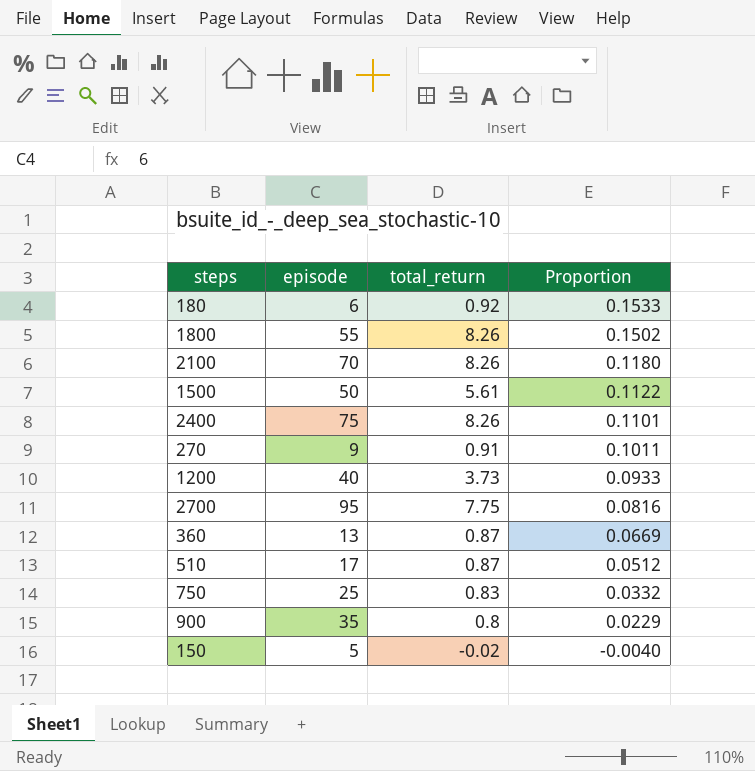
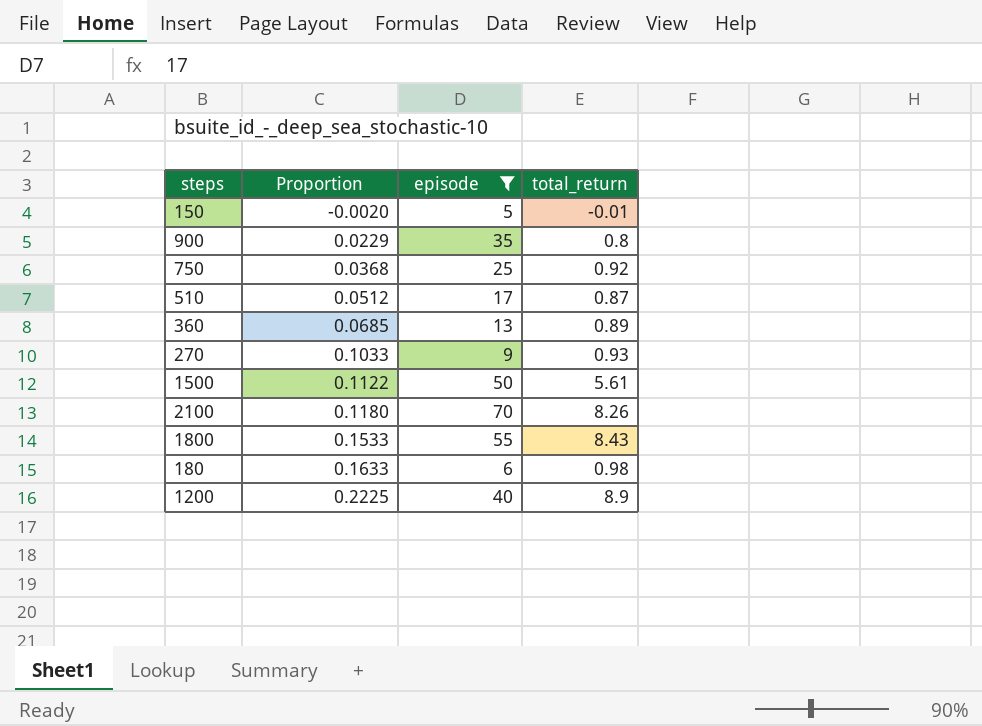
filter: none -> episode <= 70
row order: Proportion descending -> Proportion ascending
column Proportion | position: 4 -> 2
150 | Proportion: -0.0040 -> -0.0020
150 | total_return: -0.02 -> -0.01
750 | Proportion: 0.0332 -> 0.0368
750 | total_return: 0.83 -> 0.92
360 | Proportion: 0.0669 -> 0.0685
360 | total_return: 0.87 -> 0.89
270 | Proportion: 0.1011 -> 0.1033
270 | total_return: 0.91 -> 0.93
1800 | Proportion: 0.1502 -> 0.1533
1800 | total_return: 8.26 -> 8.43
180 | Proportion: 0.1533 -> 0.1633
180 | total_return: 0.92 -> 0.98
1200 | Proportion: 0.0933 -> 0.2225
1200 | total_return: 3.73 -> 8.9

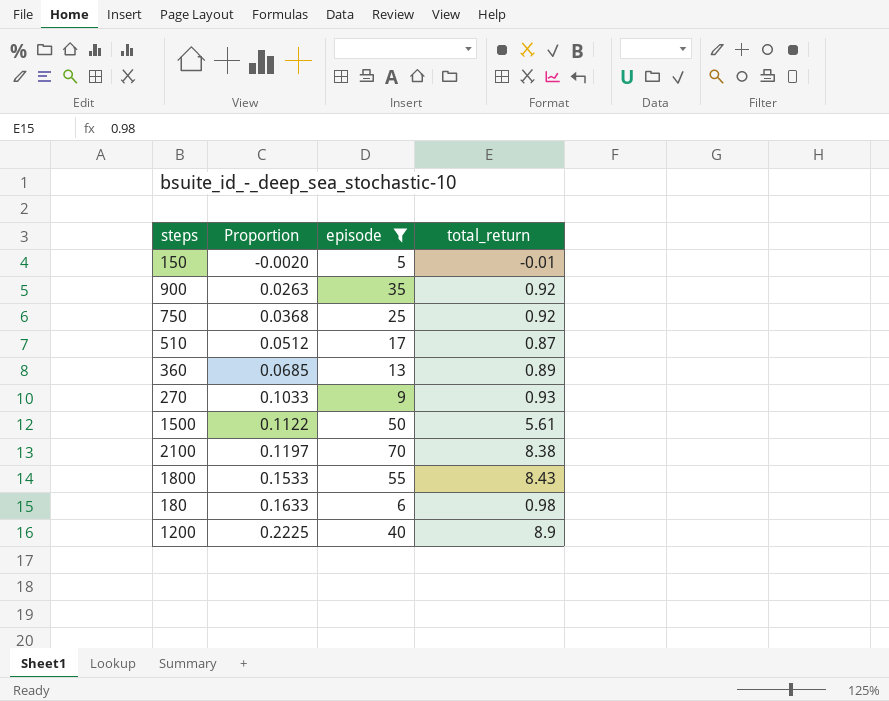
900 | Proportion: 0.0229 -> 0.0263
900 | total_return: 0.8 -> 0.92
2100 | Proportion: 0.1180 -> 0.1197
2100 | total_return: 8.26 -> 8.38

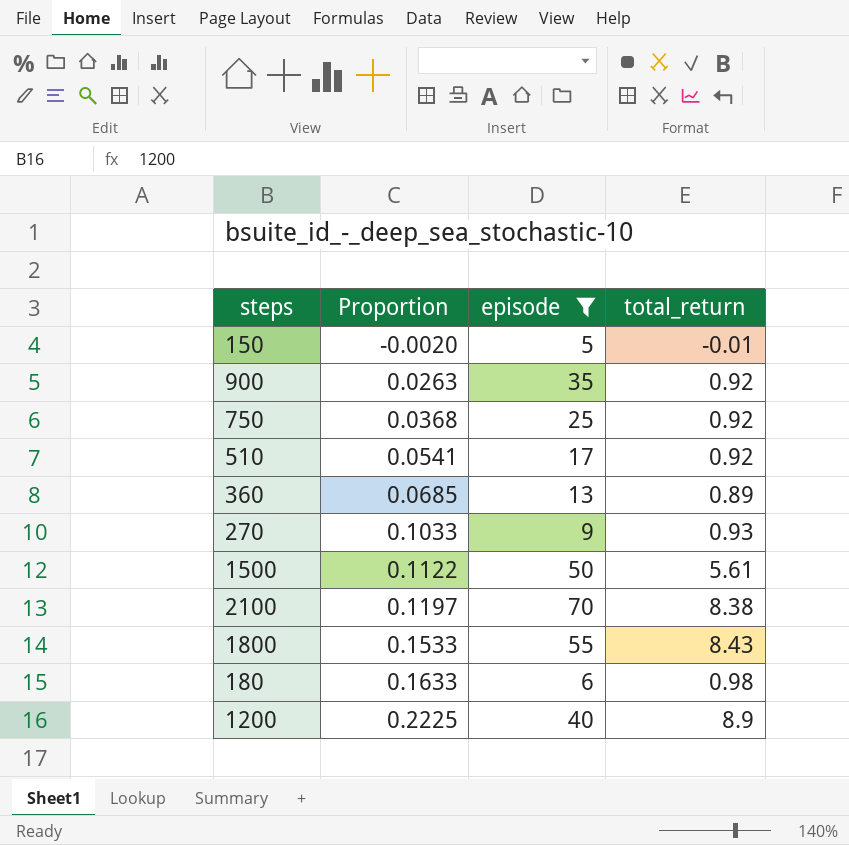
510 | Proportion: 0.0512 -> 0.0541
510 | total_return: 0.87 -> 0.92

